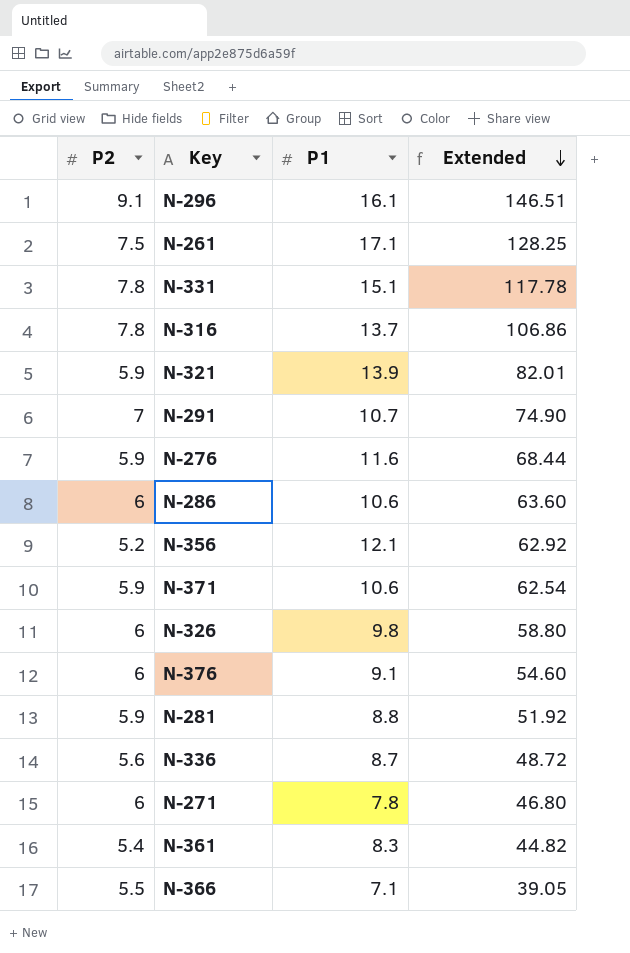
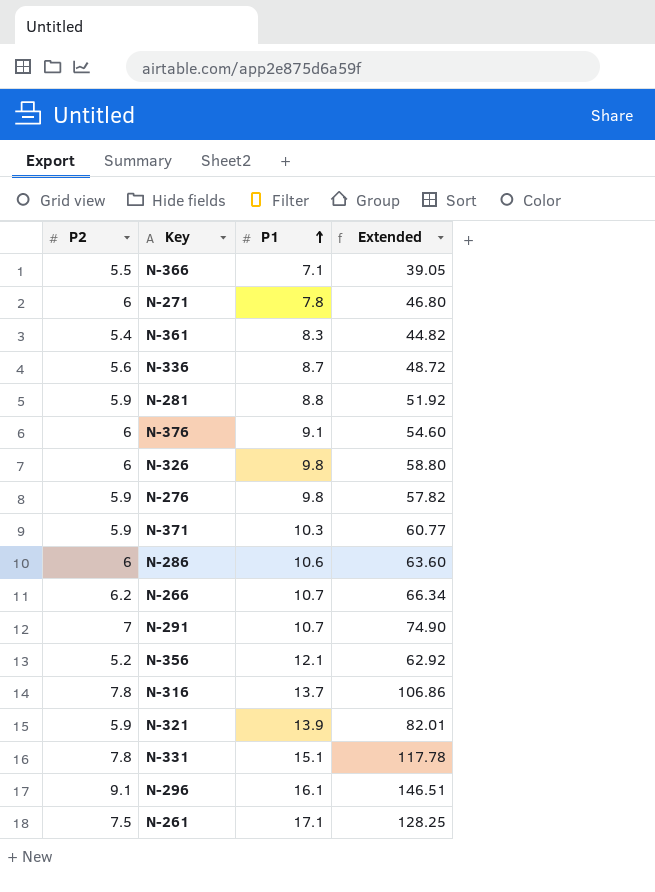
row order: Extended descending -> P1 ascending
N-276 | P1: 11.6 -> 9.8
N-276 | Extended: 68.44 -> 57.82
N-371 | P1: 10.6 -> 10.3
N-371 | Extended: 62.54 -> 60.77
row N-266: none -> 6.2 | 10.7 | 66.34

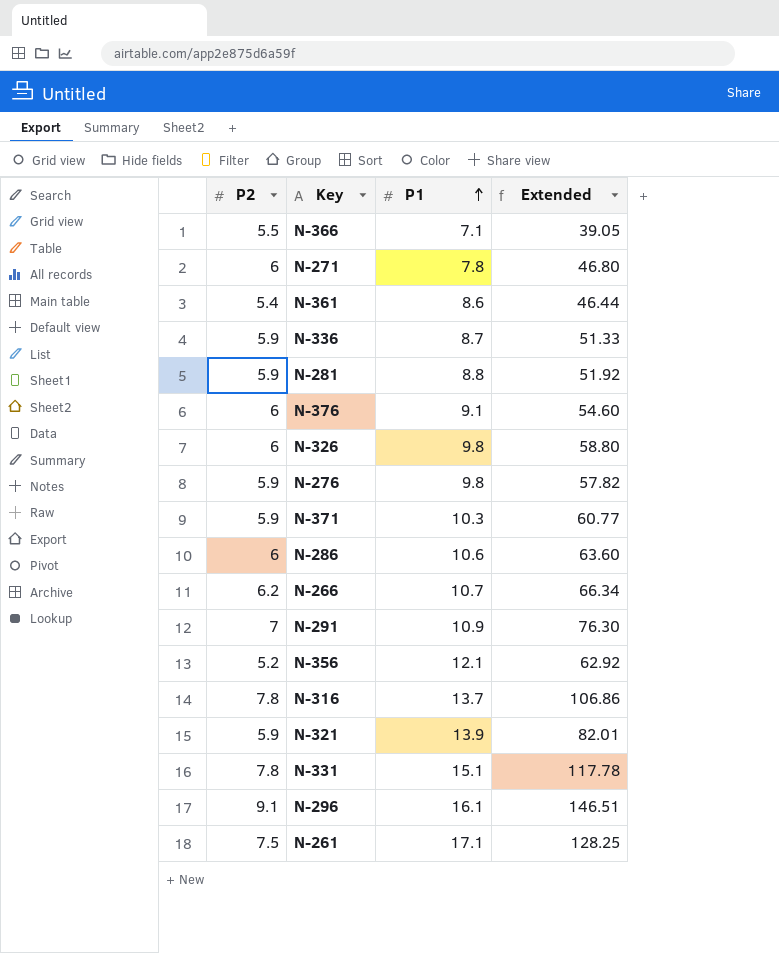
N-361 | P1: 8.3 -> 8.6
N-361 | Extended: 44.82 -> 46.44
N-336 | P2: 5.6 -> 5.9
N-336 | Extended: 48.72 -> 51.33
N-291 | P1: 10.7 -> 10.9
N-291 | Extended: 74.90 -> 76.30

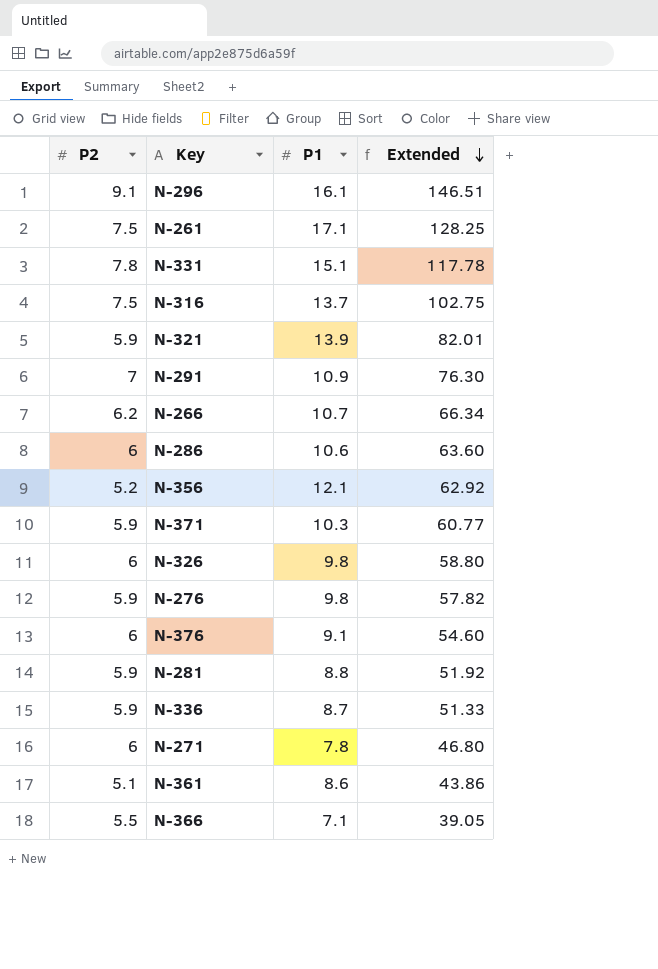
row order: P1 ascending -> Extended descending
N-316 | P2: 7.8 -> 7.5
N-316 | Extended: 106.86 -> 102.75
N-361 | P2: 5.4 -> 5.1
N-361 | Extended: 46.44 -> 43.86

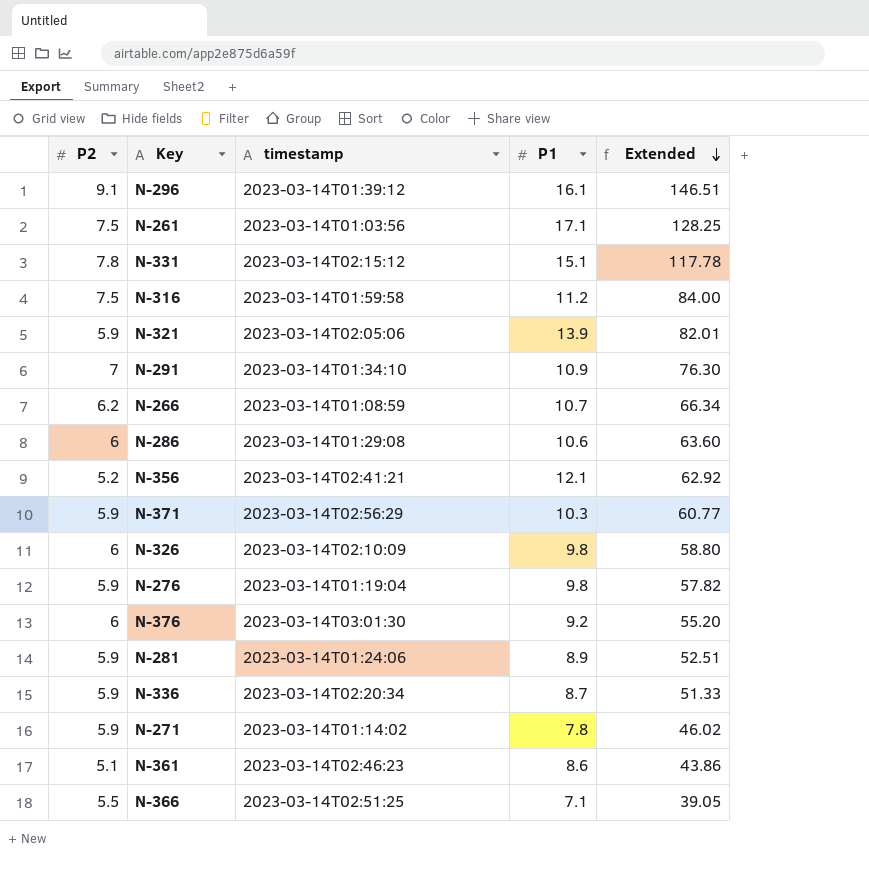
column timestamp | position: none -> 3
N-316 | P1: 13.7 -> 11.2
N-316 | Extended: 102.75 -> 84.00
N-376 | P1: 9.1 -> 9.2
N-376 | Extended: 54.60 -> 55.20
N-281 | P1: 8.8 -> 8.9
N-281 | Extended: 51.92 -> 52.51
N-271 | P2: 6 -> 5.9
N-271 | Extended: 46.80 -> 46.02

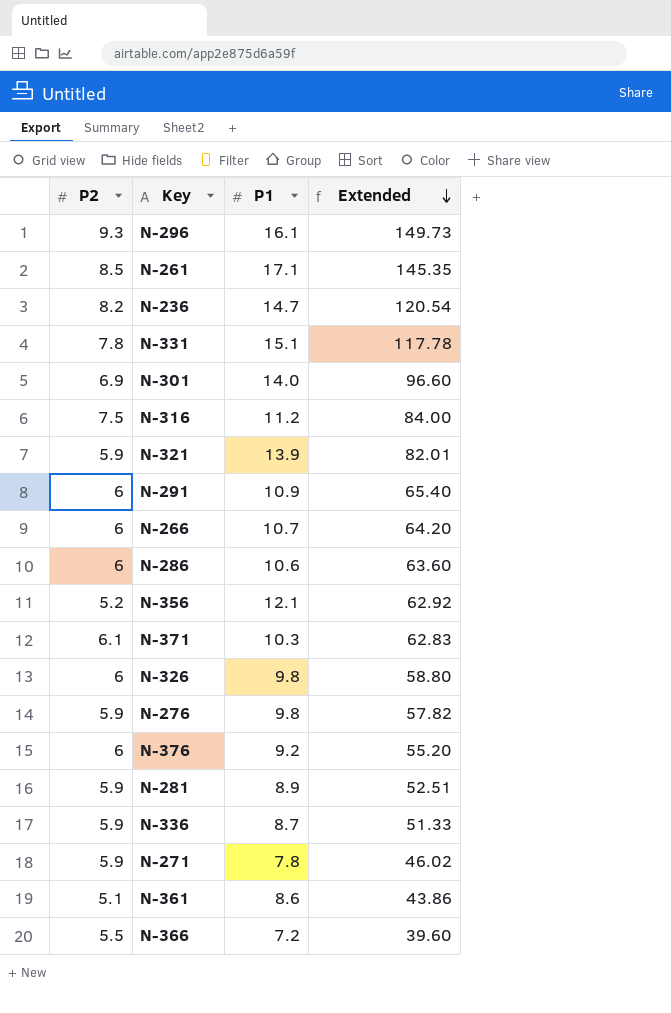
column timestamp | position: 3 -> none
N-296 | P2: 9.1 -> 9.3
N-296 | Extended: 146.51 -> 149.73
N-261 | P2: 7.5 -> 8.5
N-261 | Extended: 128.25 -> 145.35
row N-236: none -> 8.2 | 14.7 | 120.54
row N-301: none -> 6.9 | 14.0 | 96.60
N-291 | P2: 7 -> 6
N-291 | Extended: 76.30 -> 65.40
N-266 | P2: 6.2 -> 6
N-266 | Extended: 66.34 -> 64.20
N-371 | P2: 5.9 -> 6.1
N-371 | Extended: 60.77 -> 62.83
N-366 | P1: 7.1 -> 7.2
N-366 | Extended: 39.05 -> 39.60

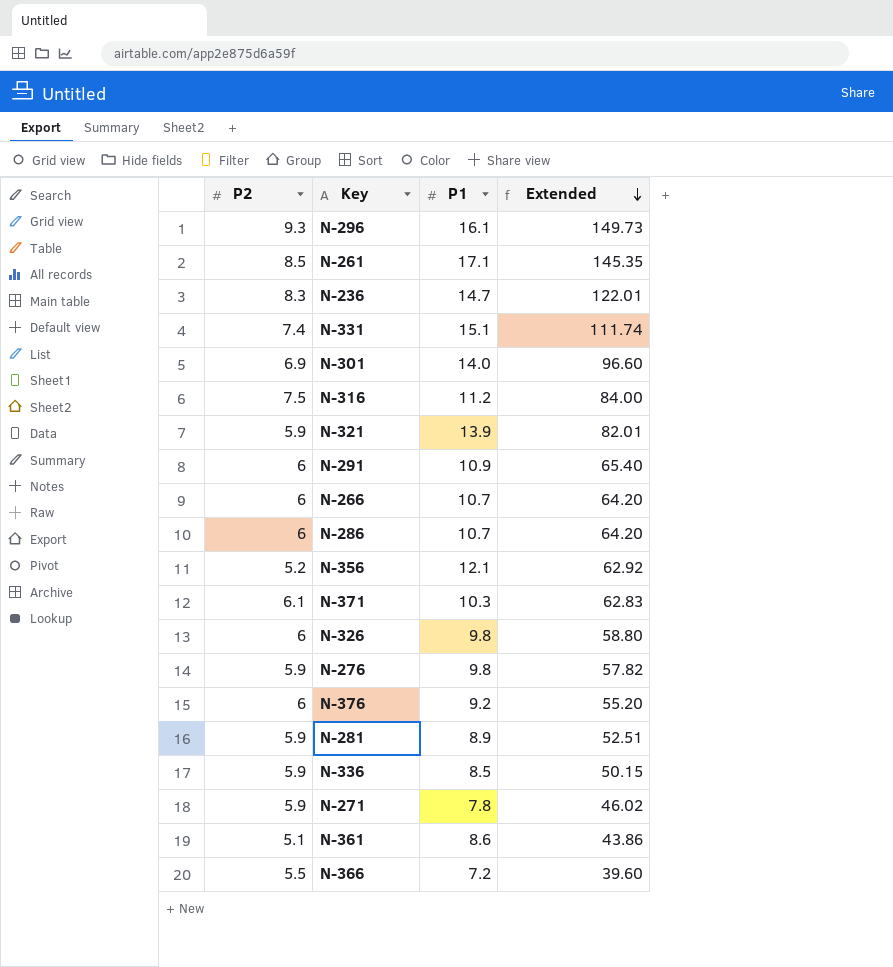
N-236 | P2: 8.2 -> 8.3
N-236 | Extended: 120.54 -> 122.01
N-331 | P2: 7.8 -> 7.4
N-331 | Extended: 117.78 -> 111.74
N-286 | P1: 10.6 -> 10.7
N-286 | Extended: 63.60 -> 64.20
N-336 | P1: 8.7 -> 8.5
N-336 | Extended: 51.33 -> 50.15

